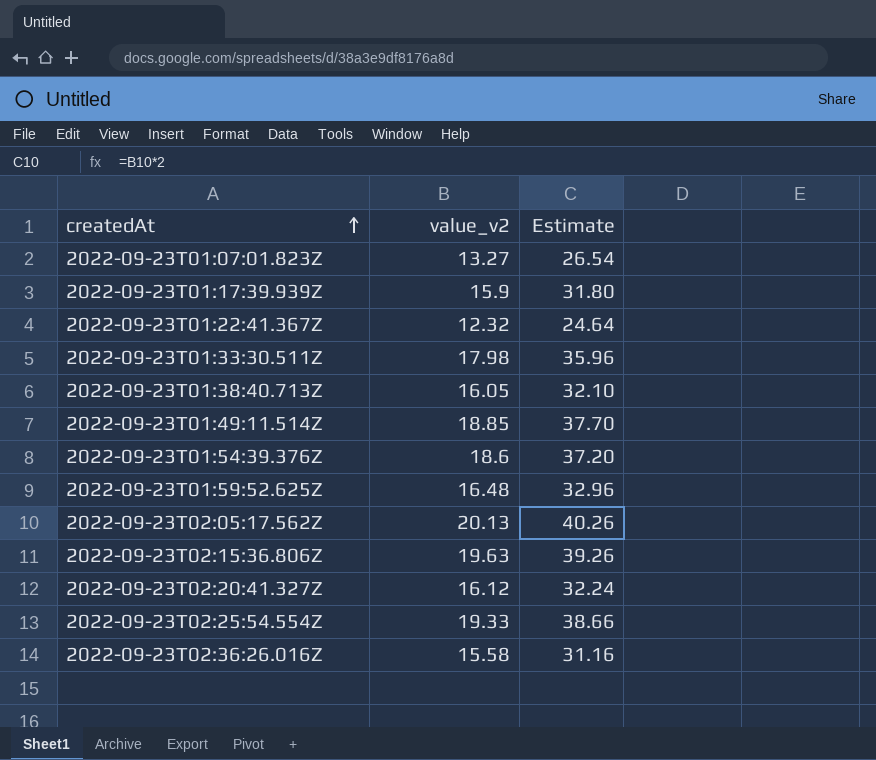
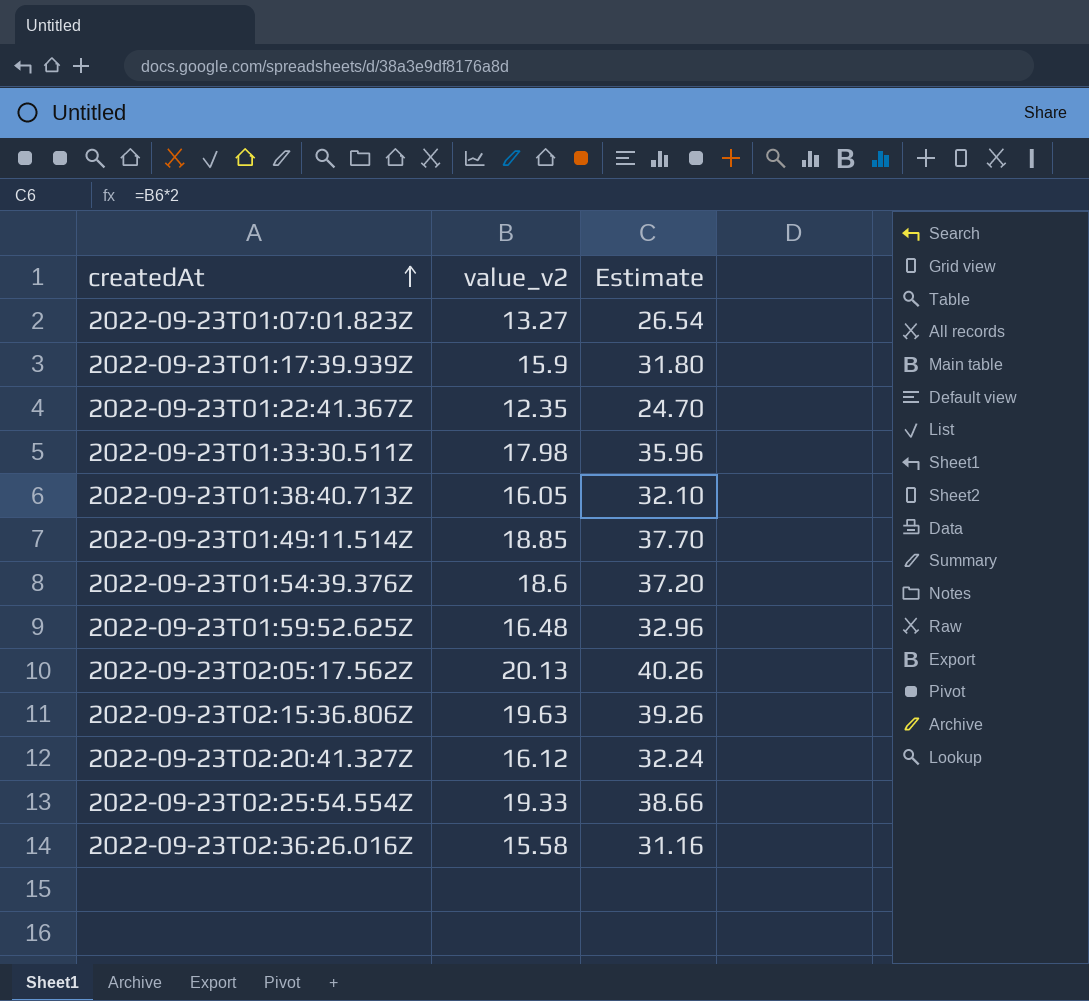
2022-09-23T01:22:41.367Z | value_v2: 12.32 -> 12.35
2022-09-23T01:22:41.367Z | Estimate: 24.64 -> 24.70

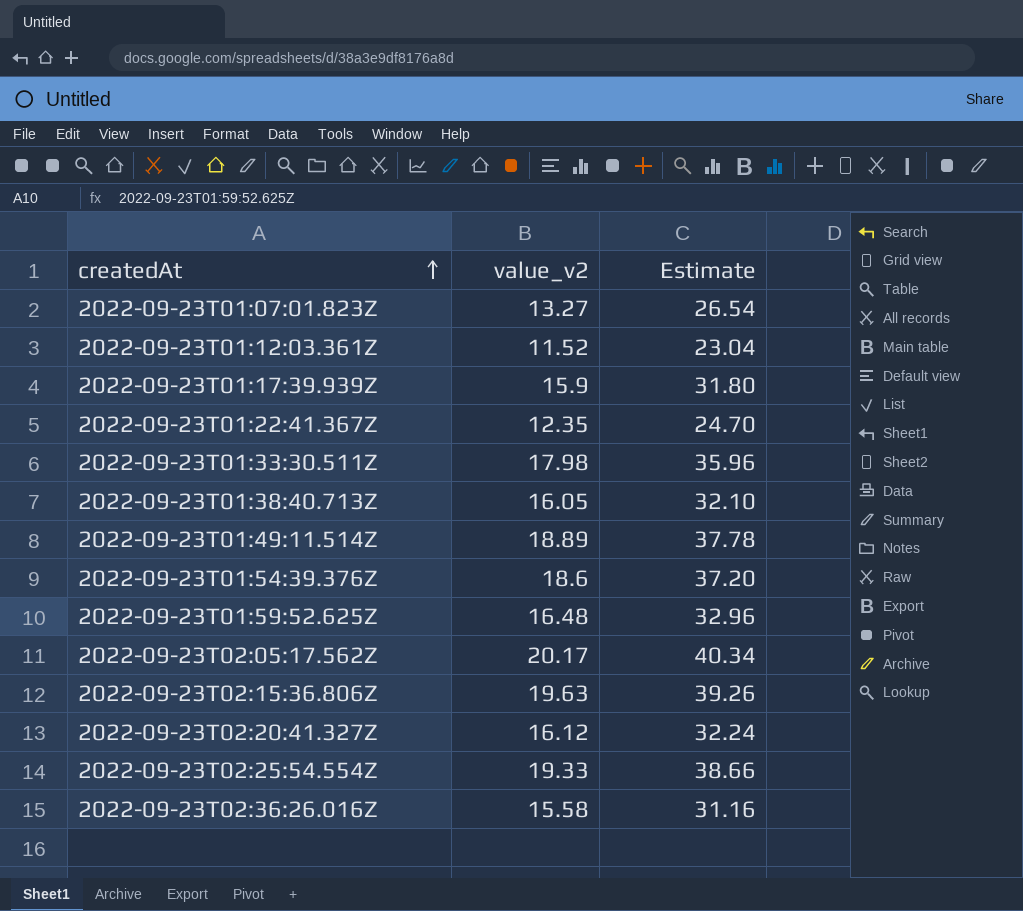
row 2022-09-23T01:12:03.361Z: none -> 11.52 | 23.04
2022-09-23T01:49:11.514Z | value_v2: 18.85 -> 18.89
2022-09-23T01:49:11.514Z | Estimate: 37.70 -> 37.78
2022-09-23T02:05:17.562Z | value_v2: 20.13 -> 20.17
2022-09-23T02:05:17.562Z | Estimate: 40.26 -> 40.34

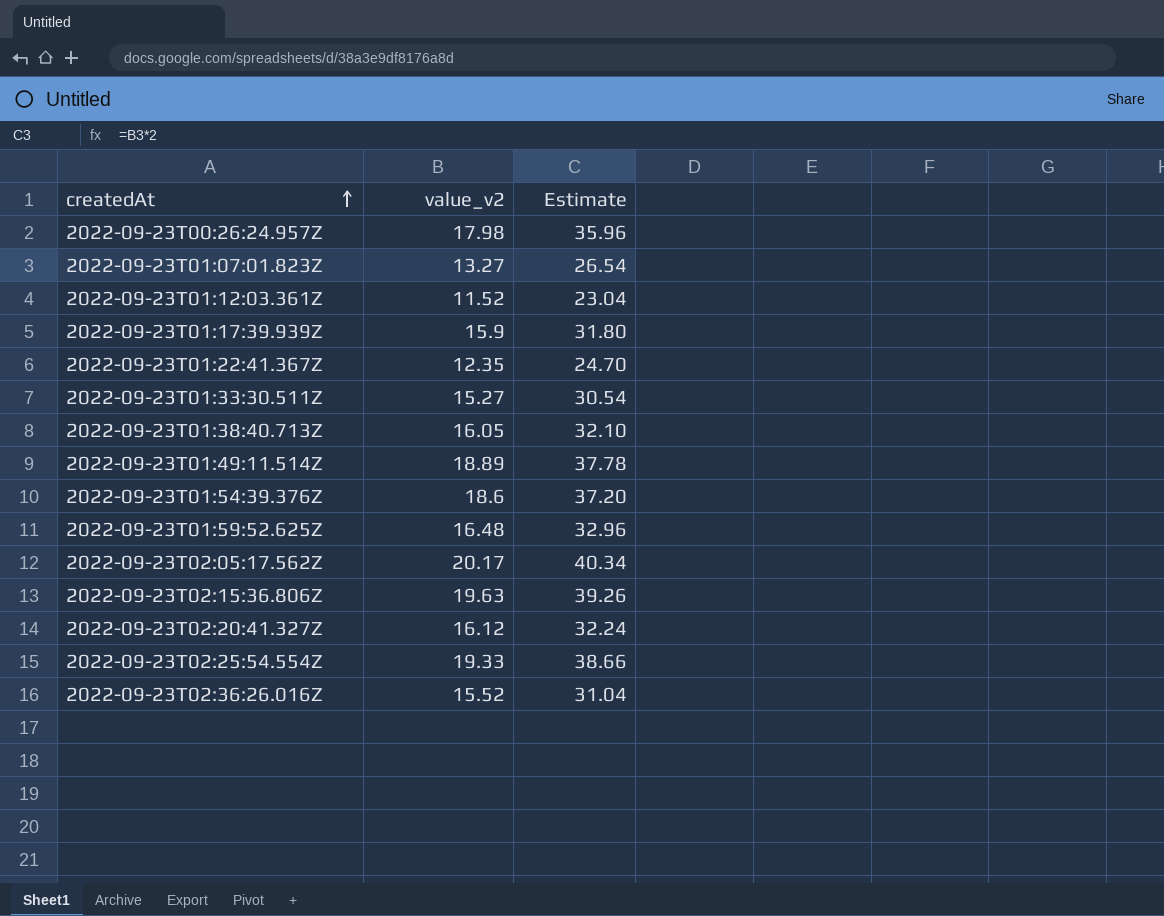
row 2022-09-23T00:26:24.957Z: none -> 17.98 | 35.96
2022-09-23T01:33:30.511Z | value_v2: 17.98 -> 15.27
2022-09-23T01:33:30.511Z | Estimate: 35.96 -> 30.54
2022-09-23T02:36:26.016Z | value_v2: 15.58 -> 15.52
2022-09-23T02:36:26.016Z | Estimate: 31.16 -> 31.04

